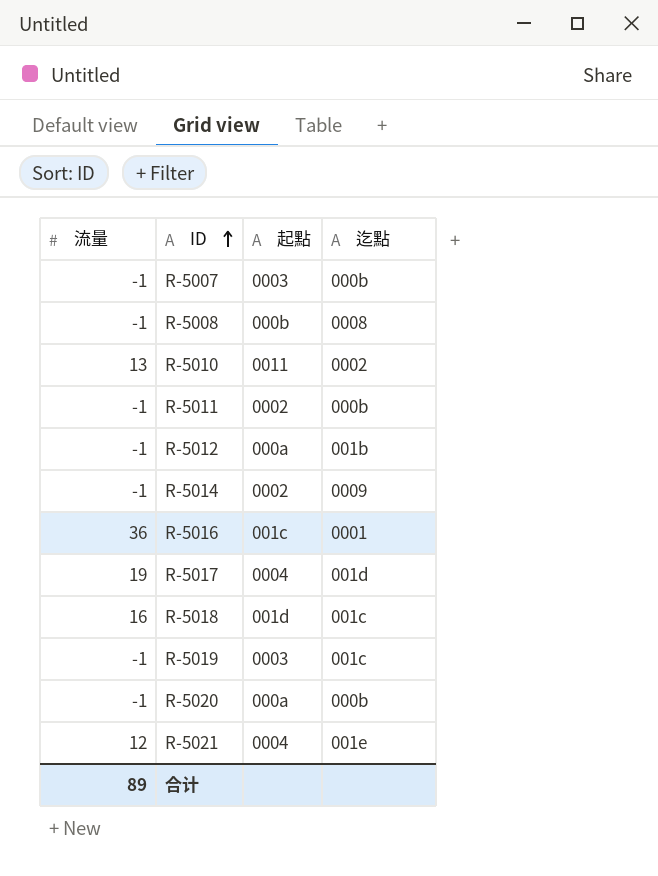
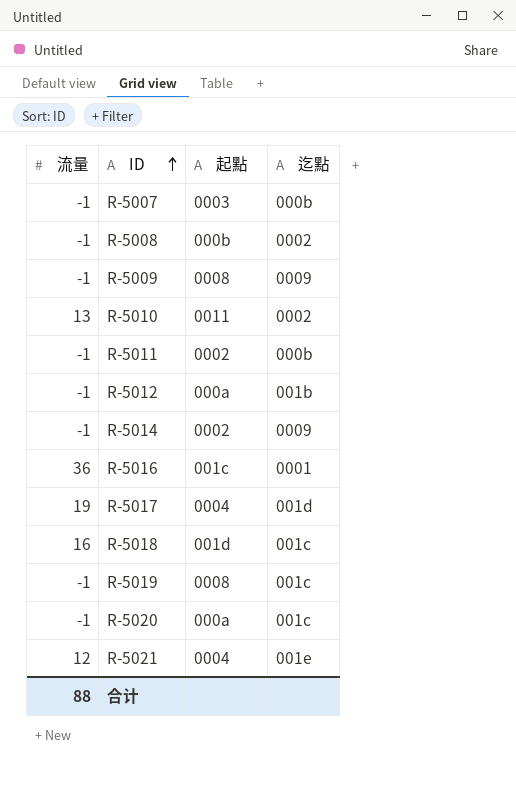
R-5008 | 迄點: 0008 -> 0002
row R-5009: none -> -1 | 0008 | 0009
R-5019 | 起點: 0003 -> 0008
R-5020 | 迄點: 000b -> 001c
合计 | 流量: 89 -> 88

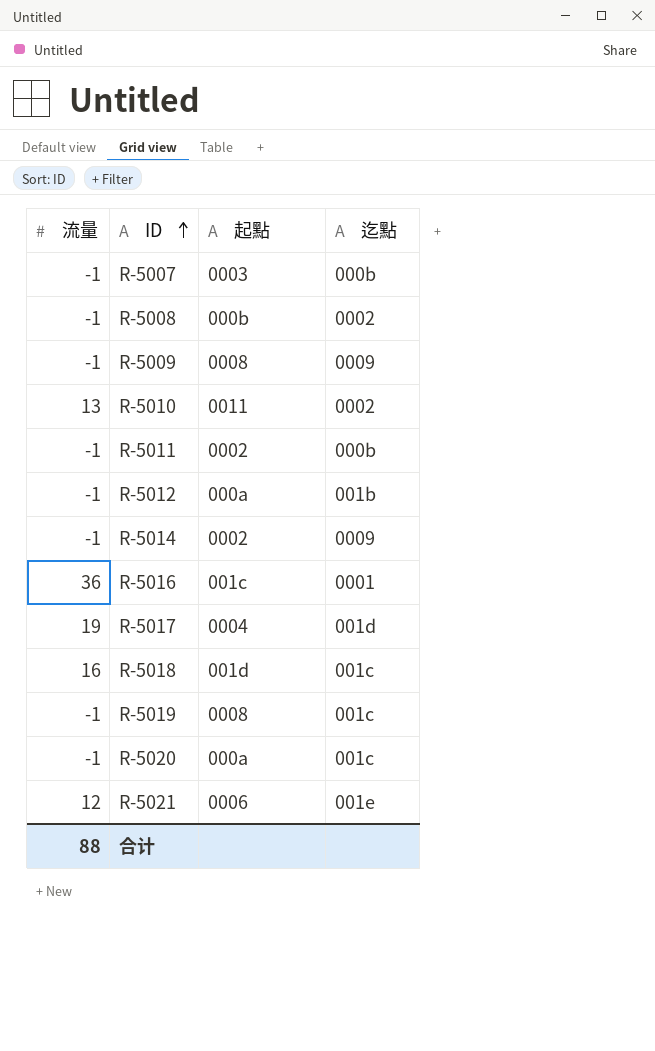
R-5021 | 起點: 0004 -> 0006

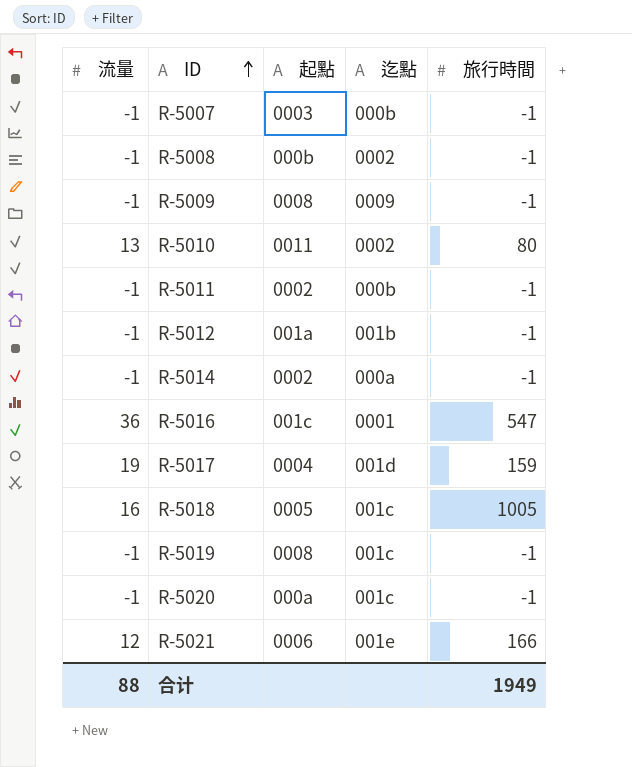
column 旅行時間 | position: none -> 5
R-5012 | 起點: 000a -> 001a
R-5014 | 迄點: 0009 -> 000a
R-5018 | 起點: 001d -> 0005

